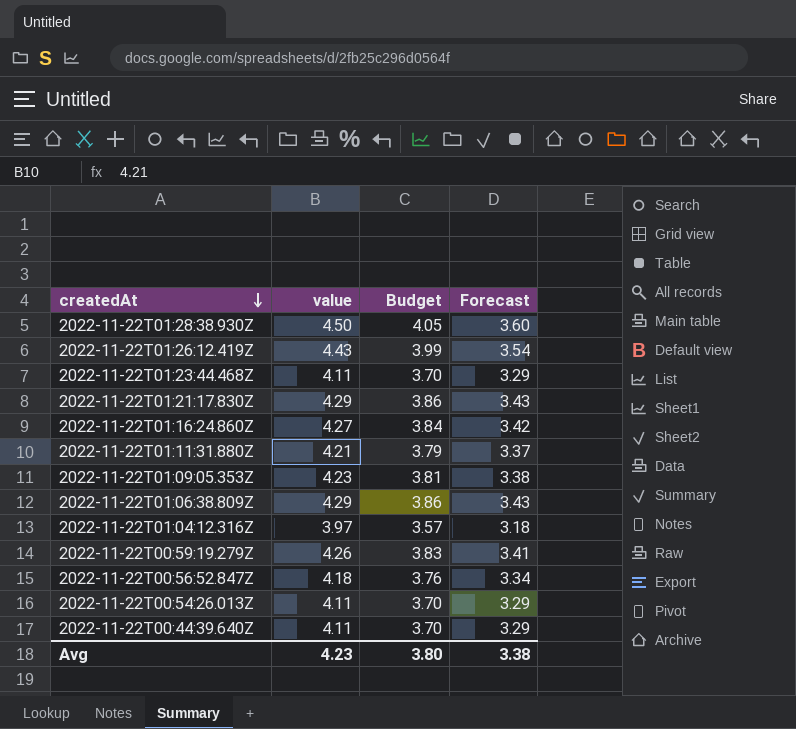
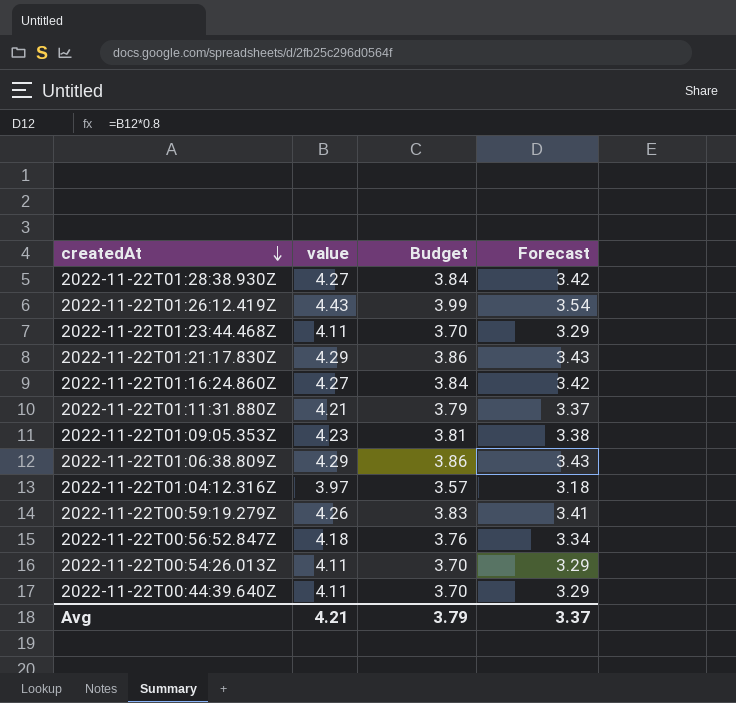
2022-11-22T01:28:38.930Z | value: 4.50 -> 4.27
2022-11-22T01:28:38.930Z | Budget: 4.05 -> 3.84
2022-11-22T01:28:38.930Z | Forecast: 3.60 -> 3.42
Avg | value: 4.23 -> 4.21
Avg | Budget: 3.80 -> 3.79
Avg | Forecast: 3.38 -> 3.37

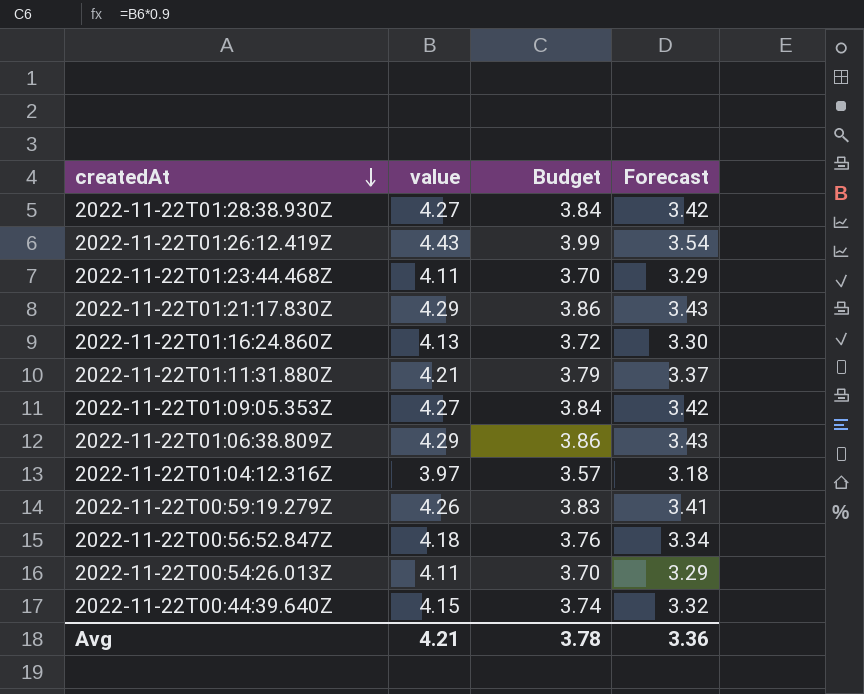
2022-11-22T01:16:24.860Z | value: 4.27 -> 4.13
2022-11-22T01:16:24.860Z | Budget: 3.84 -> 3.72
2022-11-22T01:16:24.860Z | Forecast: 3.42 -> 3.30
2022-11-22T01:09:05.353Z | value: 4.23 -> 4.27
2022-11-22T01:09:05.353Z | Budget: 3.81 -> 3.84
2022-11-22T01:09:05.353Z | Forecast: 3.38 -> 3.42
2022-11-22T00:44:39.640Z | value: 4.11 -> 4.15
2022-11-22T00:44:39.640Z | Budget: 3.70 -> 3.74
2022-11-22T00:44:39.640Z | Forecast: 3.29 -> 3.32
Avg | Budget: 3.79 -> 3.78
Avg | Forecast: 3.37 -> 3.36

